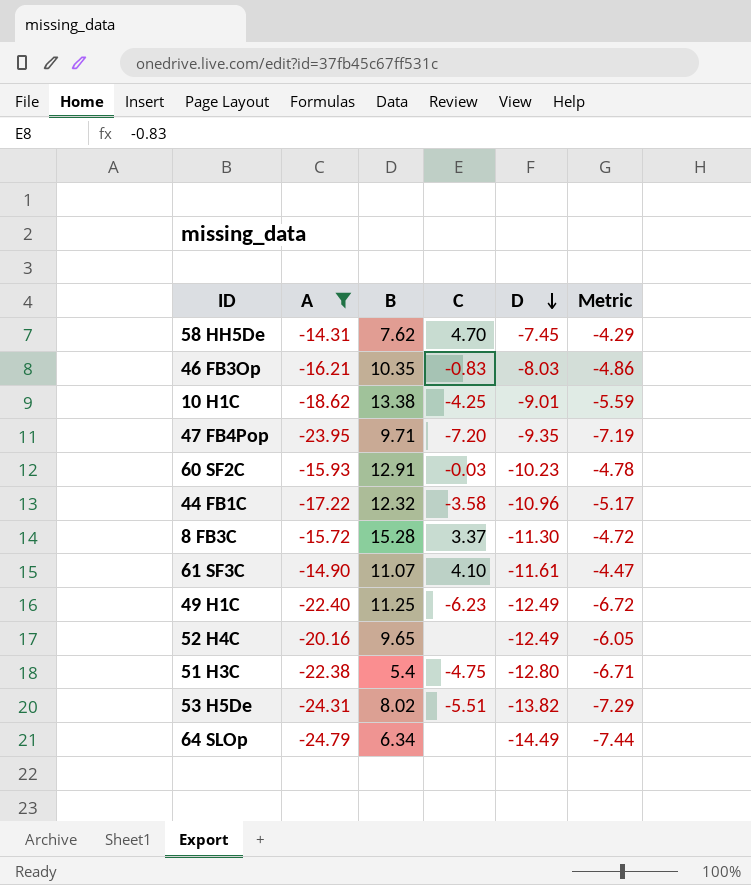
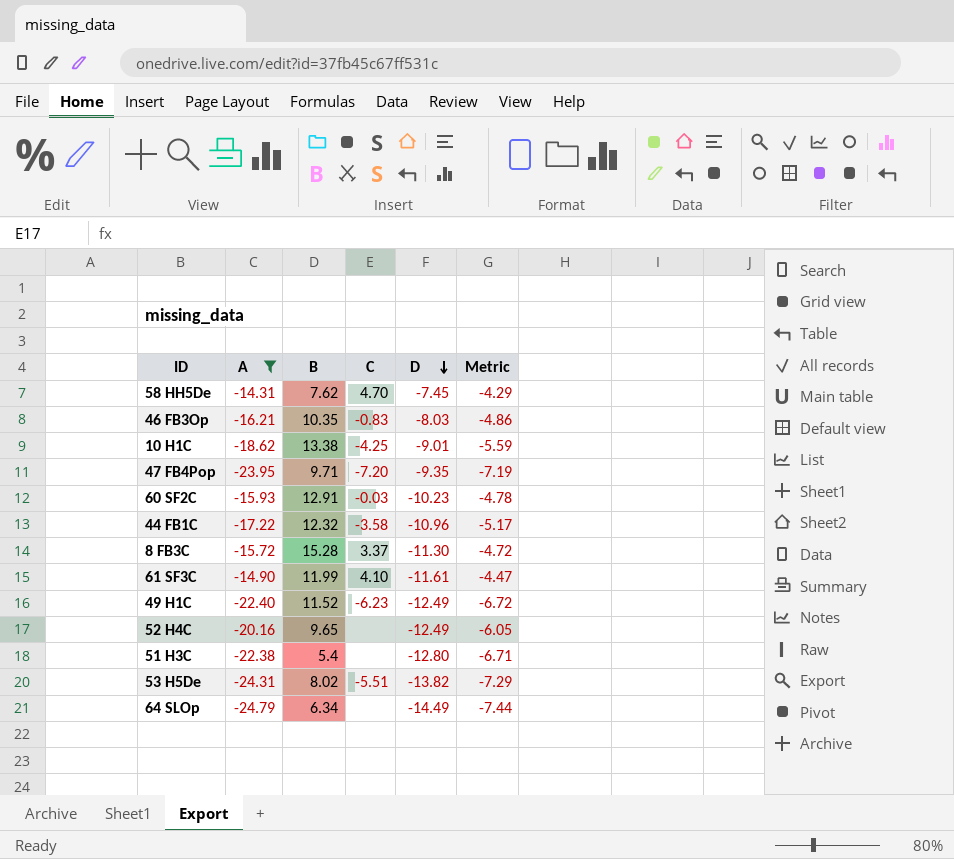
61 SF3C | B: 11.07 -> 11.99
49 H1C | B: 11.25 -> 11.52
51 H3C | C: -4.75 -> none

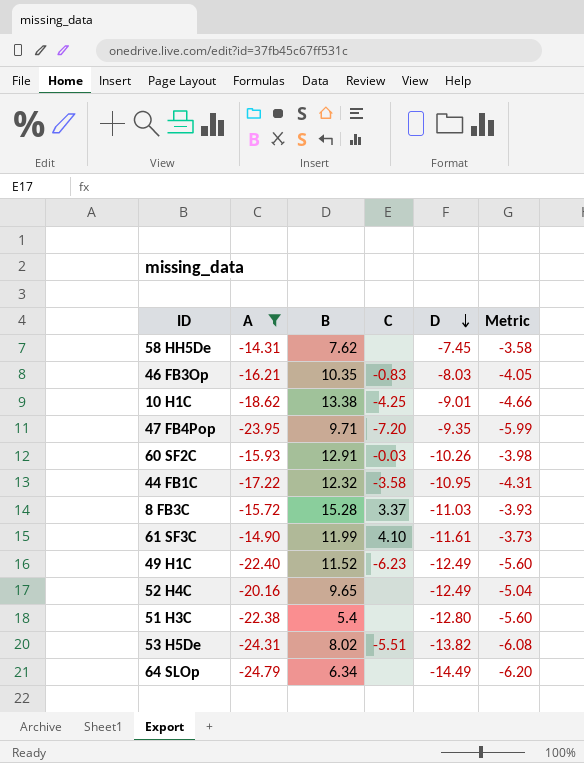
column Metric | formula: [A] * 0.3 -> [A] * 0.25
58 HH5De | C: 4.70 -> none
60 SF2C | D: -10.23 -> -10.26
44 FB1C | D: -10.96 -> -10.95
8 FB3C | D: -11.30 -> -11.03

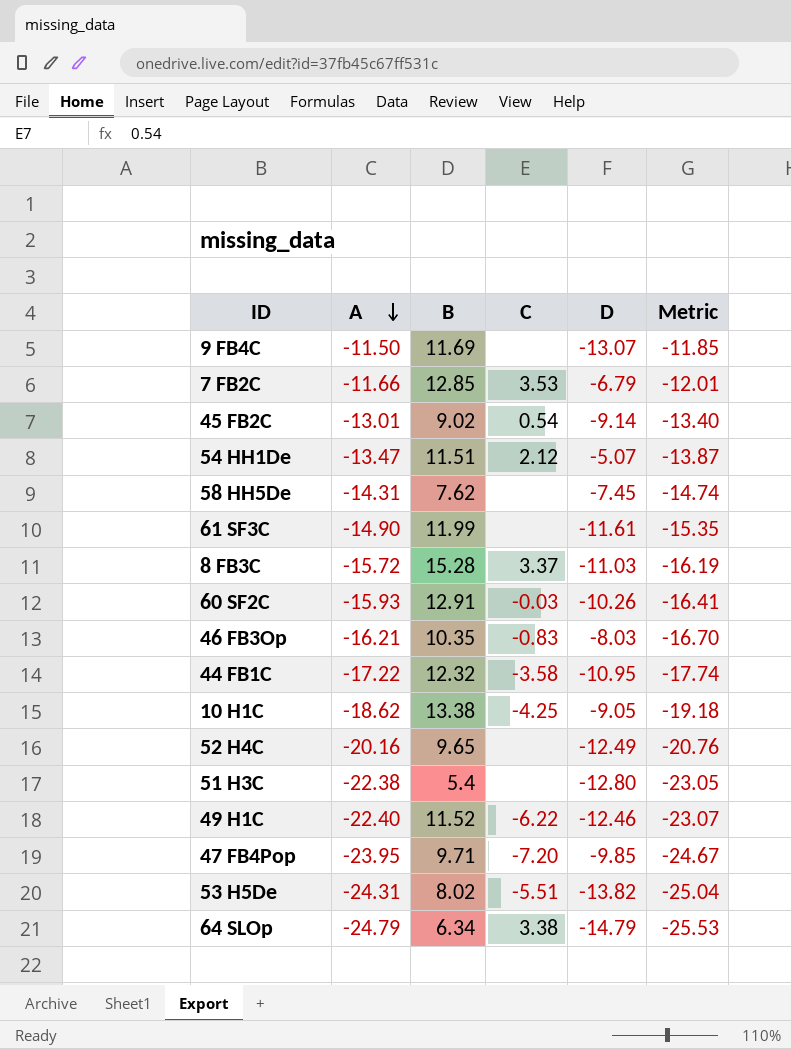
filter: A <= -14.31 -> none
row order: D descending -> A descending
column Metric | formula: [A] * 0.25 -> [A] * 1.03
61 SF3C | C: 4.10 -> none
10 H1C | D: -9.01 -> -9.05
49 H1C | C: -6.23 -> -6.22
49 H1C | D: -12.49 -> -12.46
47 FB4Pop | D: -9.35 -> -9.85
64 SLOp | C: none -> 3.38
64 SLOp | D: -14.49 -> -14.79

